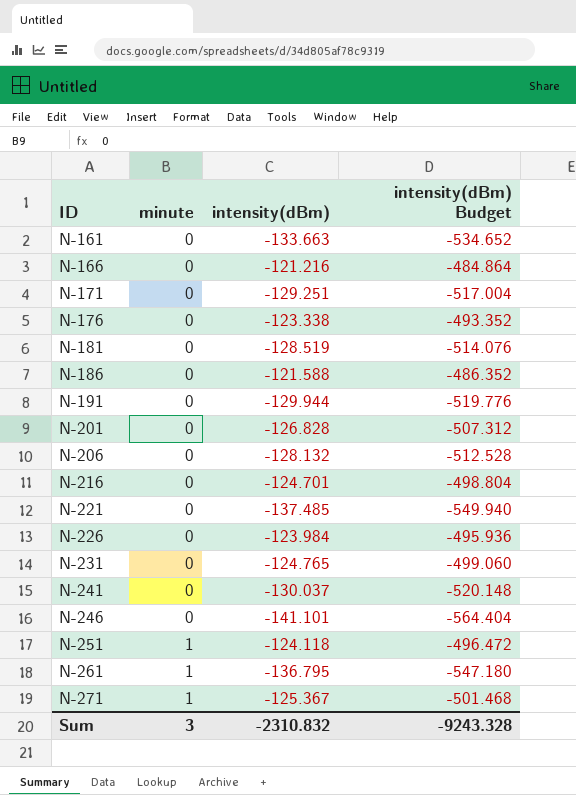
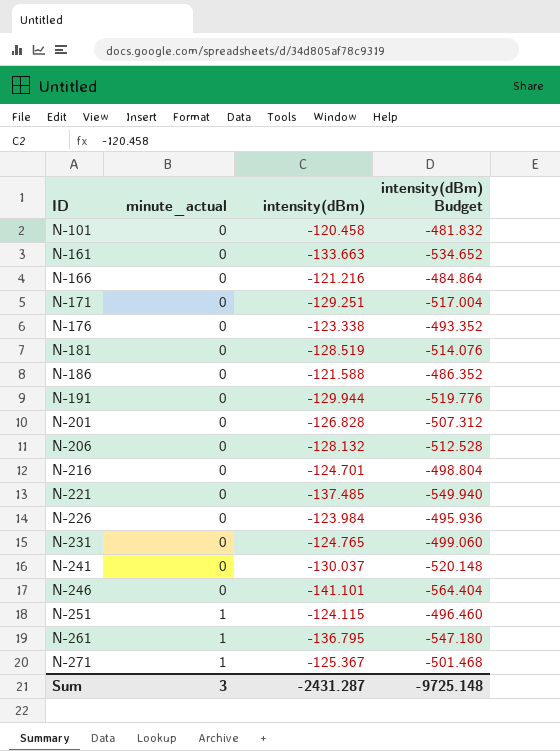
column name: minute -> minute_actual
row N-101: none -> 0 | -120.458 | -481.832
N-251 | intensity(dBm): -124.118 -> -124.115
N-251 | intensity(dBm) Budget: -496.472 -> -496.460
Sum | intensity(dBm): -2310.832 -> -2431.287
Sum | intensity(dBm) Budget: -9243.328 -> -9725.148

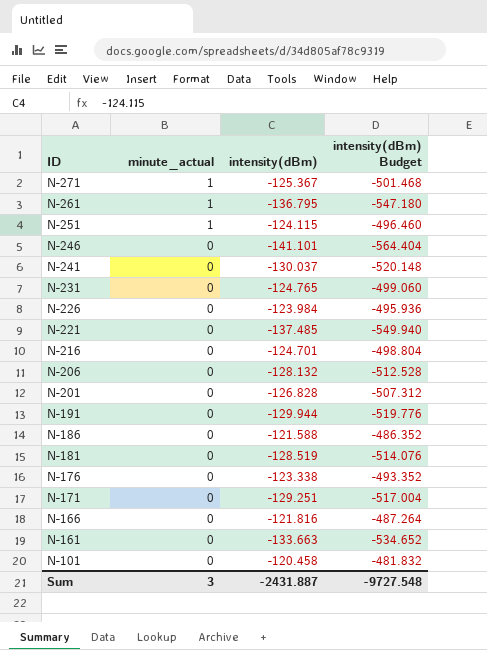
row order: ID ascending -> ID descending
N-166 | intensity(dBm): -121.216 -> -121.816
N-166 | intensity(dBm) Budget: -484.864 -> -487.264
Sum | intensity(dBm): -2431.287 -> -2431.887
Sum | intensity(dBm) Budget: -9725.148 -> -9727.548

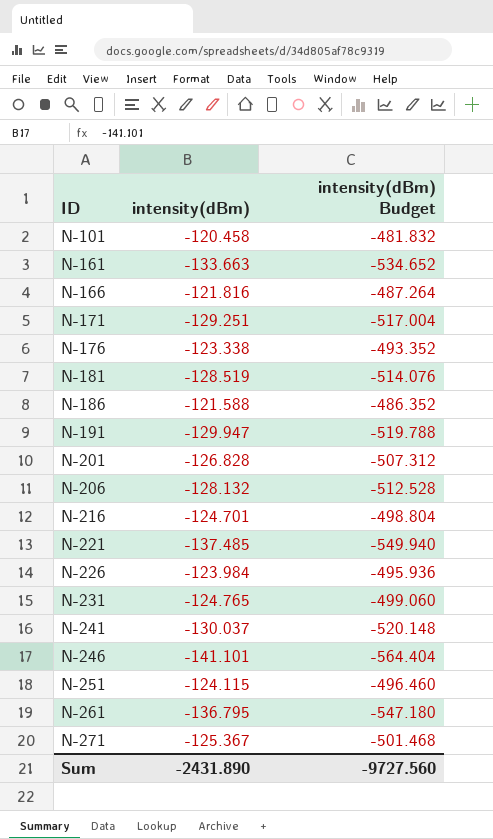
row order: ID descending -> ID ascending
column minute_actual | position: 2 -> none
N-191 | intensity(dBm): -129.944 -> -129.947
N-191 | intensity(dBm) Budget: -519.776 -> -519.788
Sum | intensity(dBm): -2431.887 -> -2431.890
Sum | intensity(dBm) Budget: -9727.548 -> -9727.560

